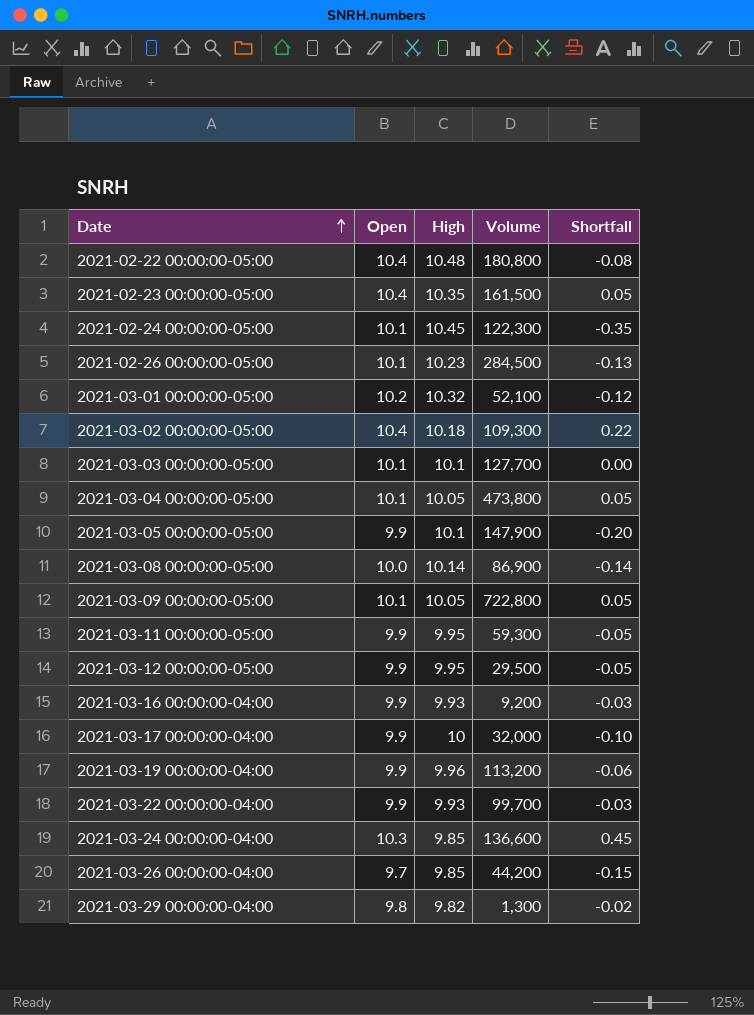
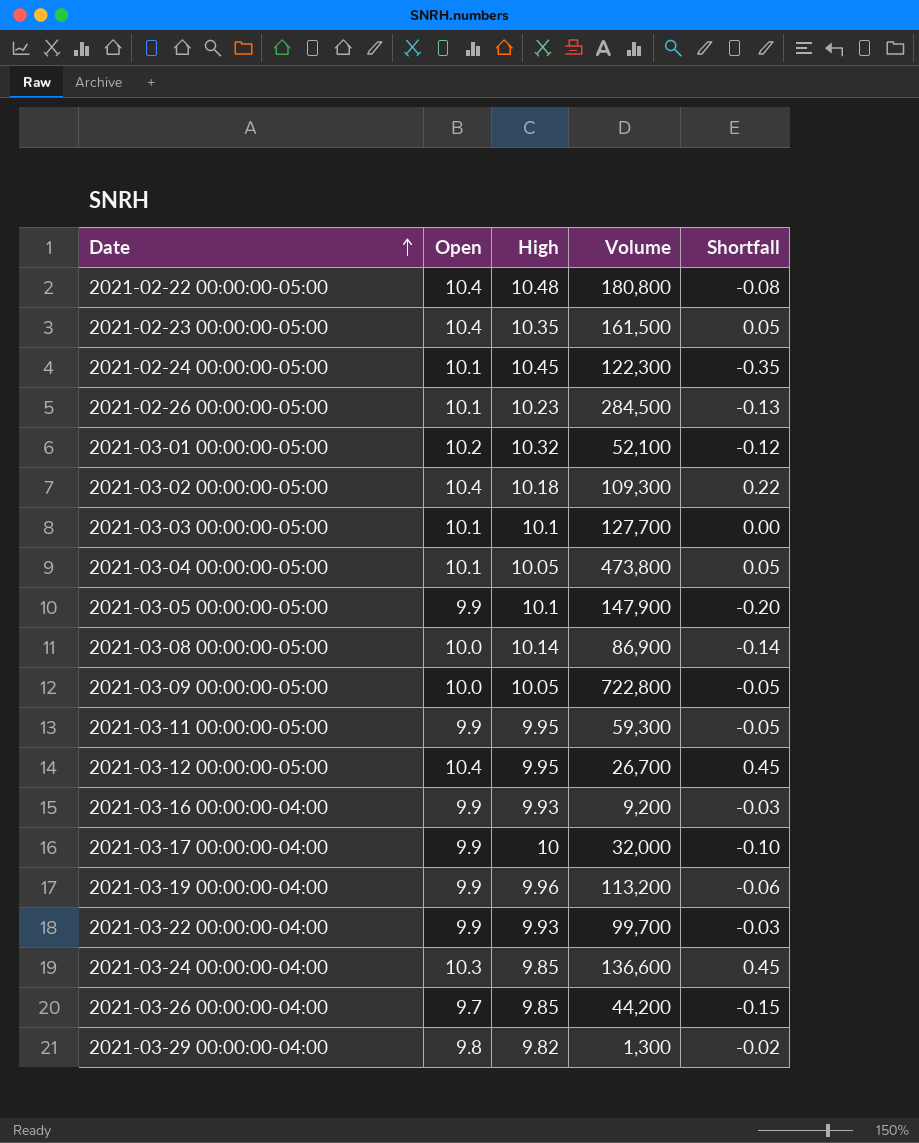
2021-03-09 00:00:00-05:00 | Open: 10.1 -> 10.0
2021-03-09 00:00:00-05:00 | Shortfall: 0.05 -> -0.05
2021-03-12 00:00:00-05:00 | Open: 9.9 -> 10.4
2021-03-12 00:00:00-05:00 | Volume: 29,500 -> 26,700
2021-03-12 00:00:00-05:00 | Shortfall: -0.05 -> 0.45

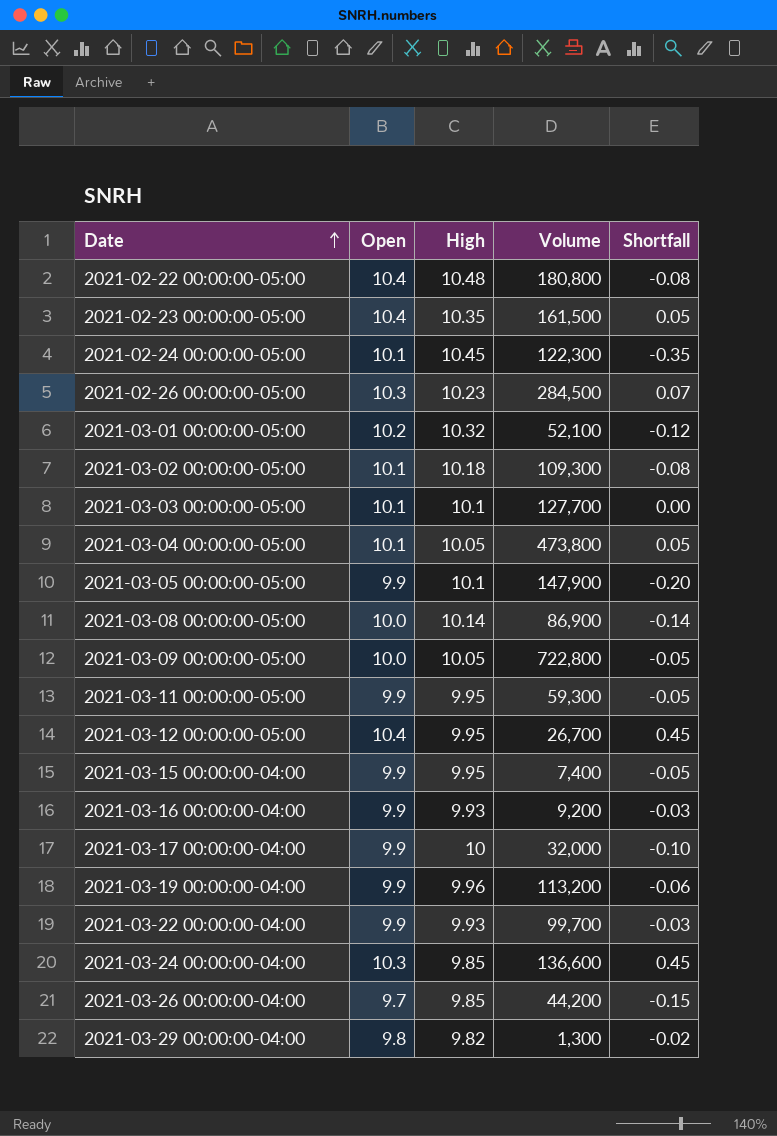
2021-02-26 00:00:00-05:00 | Open: 10.1 -> 10.3
2021-02-26 00:00:00-05:00 | Shortfall: -0.13 -> 0.07
2021-03-02 00:00:00-05:00 | Open: 10.4 -> 10.1
2021-03-02 00:00:00-05:00 | Shortfall: 0.22 -> -0.08
row 2021-03-15 00:00:00-04:00: none -> 9.9 | 9.95 | 7,400 | -0.05

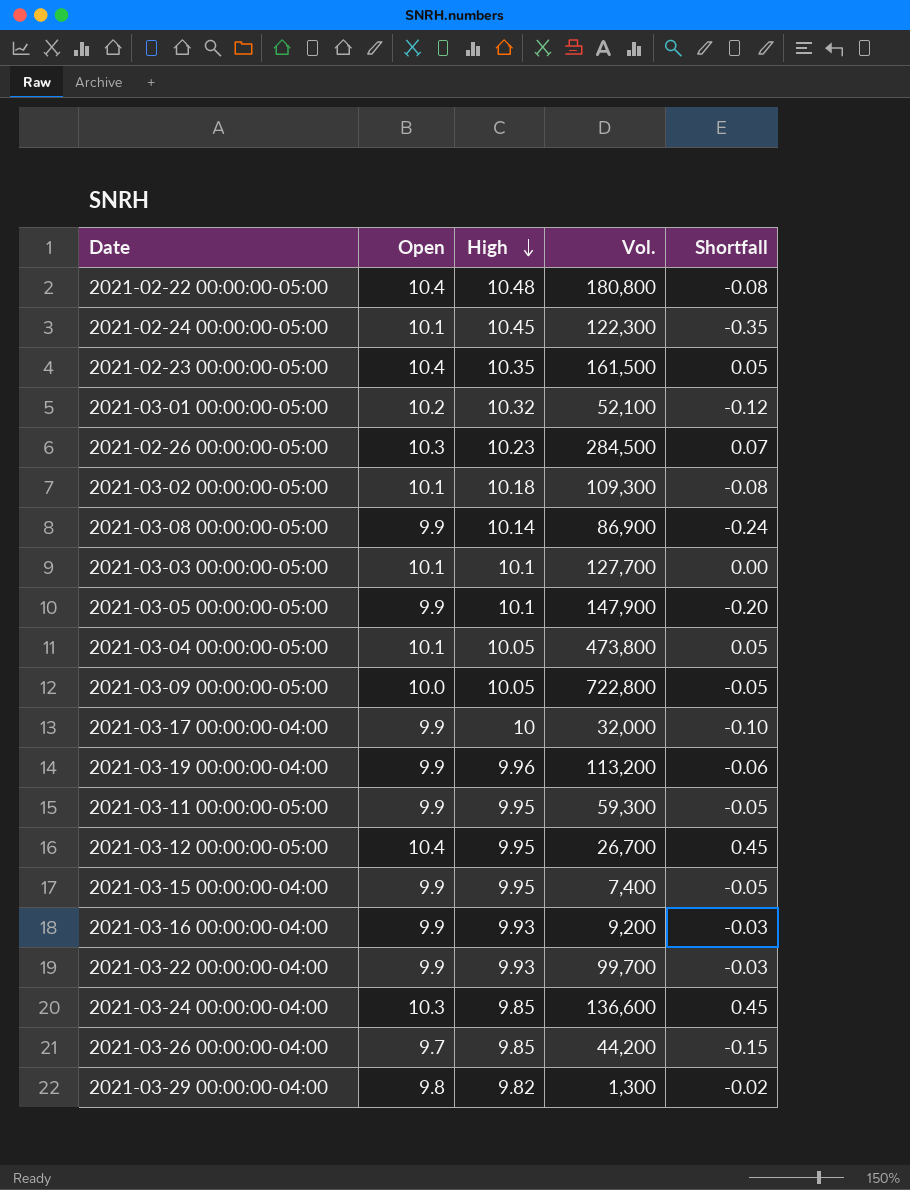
row order: Date ascending -> High descending
column name: Volume -> Vol.
2021-03-08 00:00:00-05:00 | Open: 10.0 -> 9.9
2021-03-08 00:00:00-05:00 | Shortfall: -0.14 -> -0.24

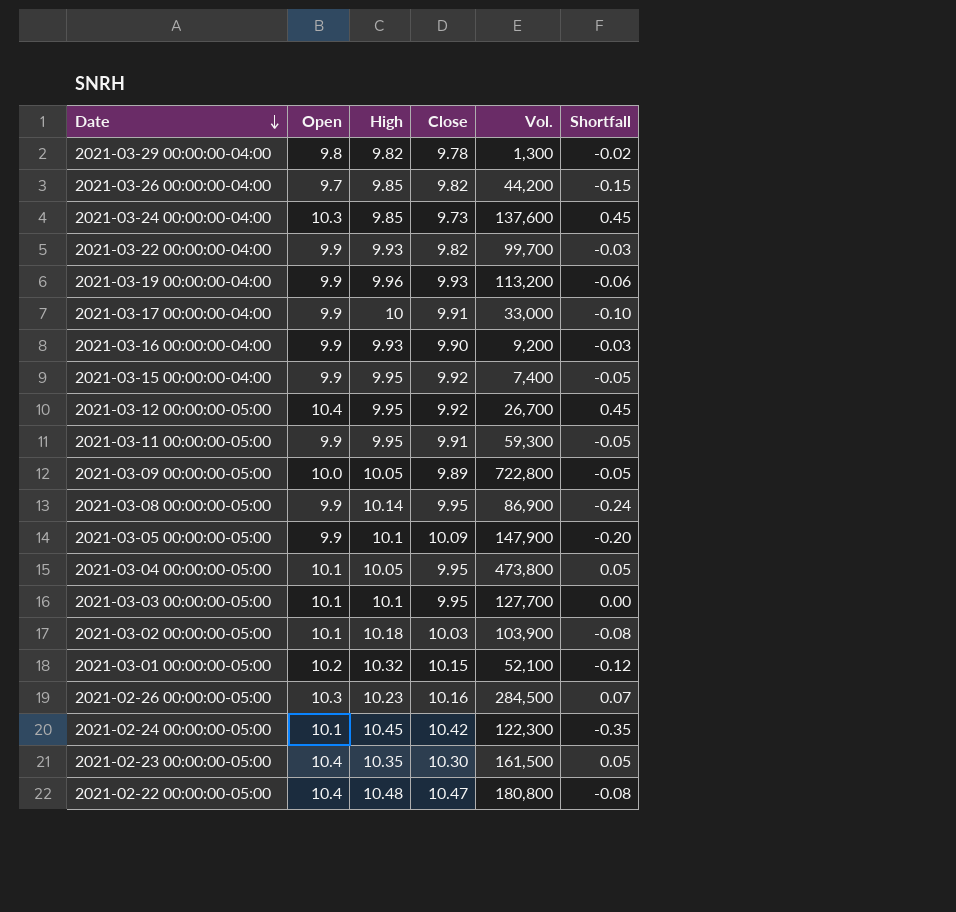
row order: High descending -> Date descending
column Close | position: none -> 4
2021-03-24 00:00:00-04:00 | Vol.: 136,600 -> 137,600
2021-03-17 00:00:00-04:00 | Vol.: 32,000 -> 33,000
2021-03-02 00:00:00-05:00 | Vol.: 109,300 -> 103,900

